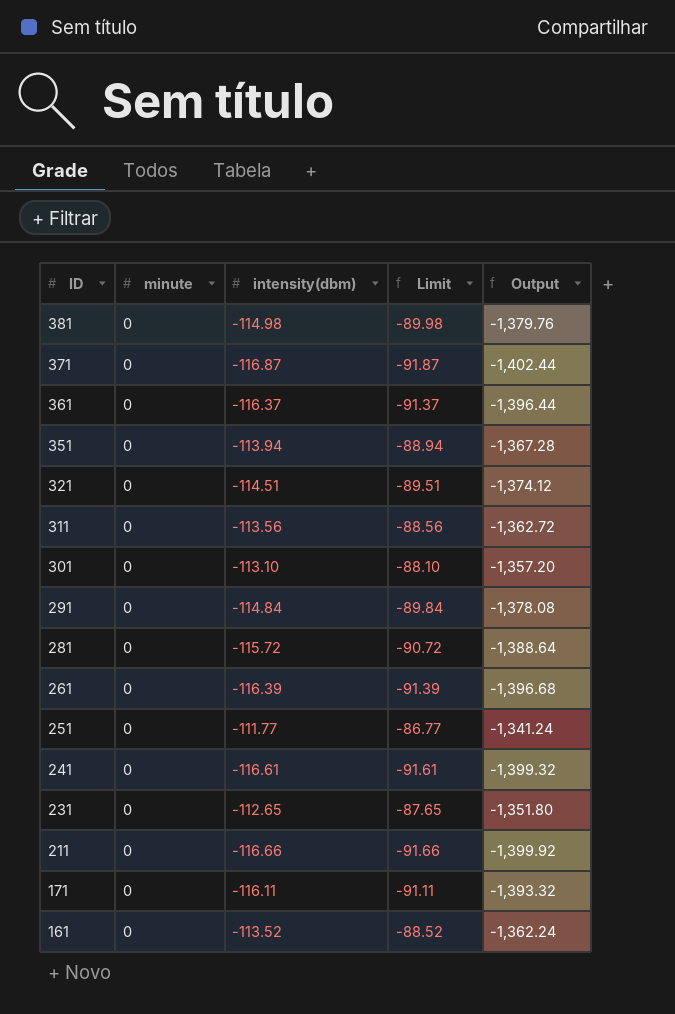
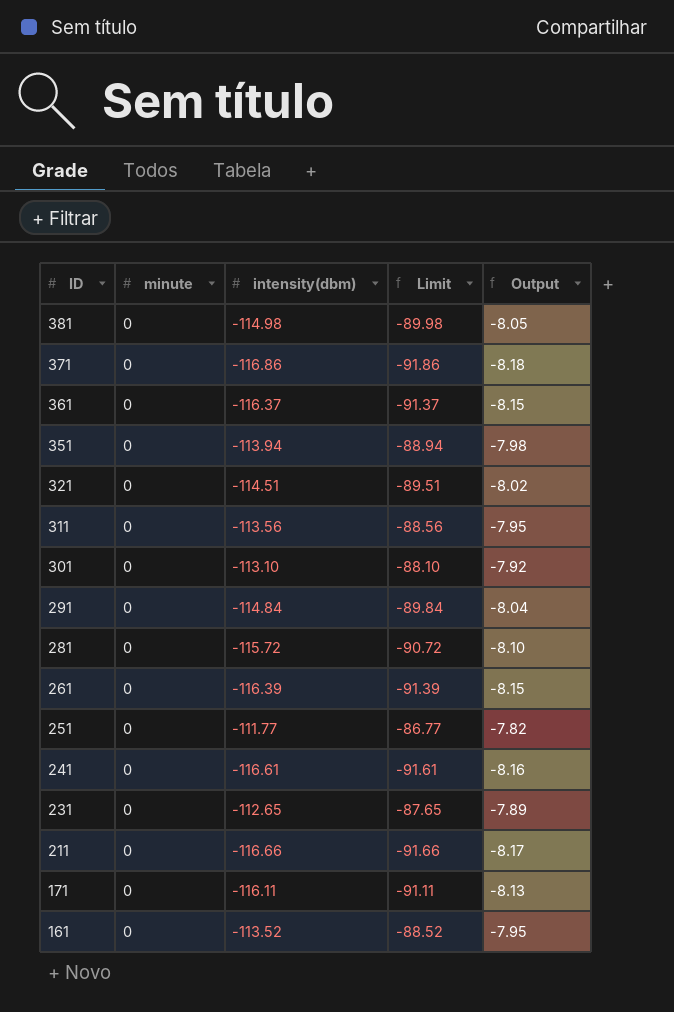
column Output | formula: [intensity(dbm)] * 12 -> [intensity(dbm)] * 0.07
371 | intensity(dbm): -116.87 -> -116.86
371 | Limit: -91.87 -> -91.86

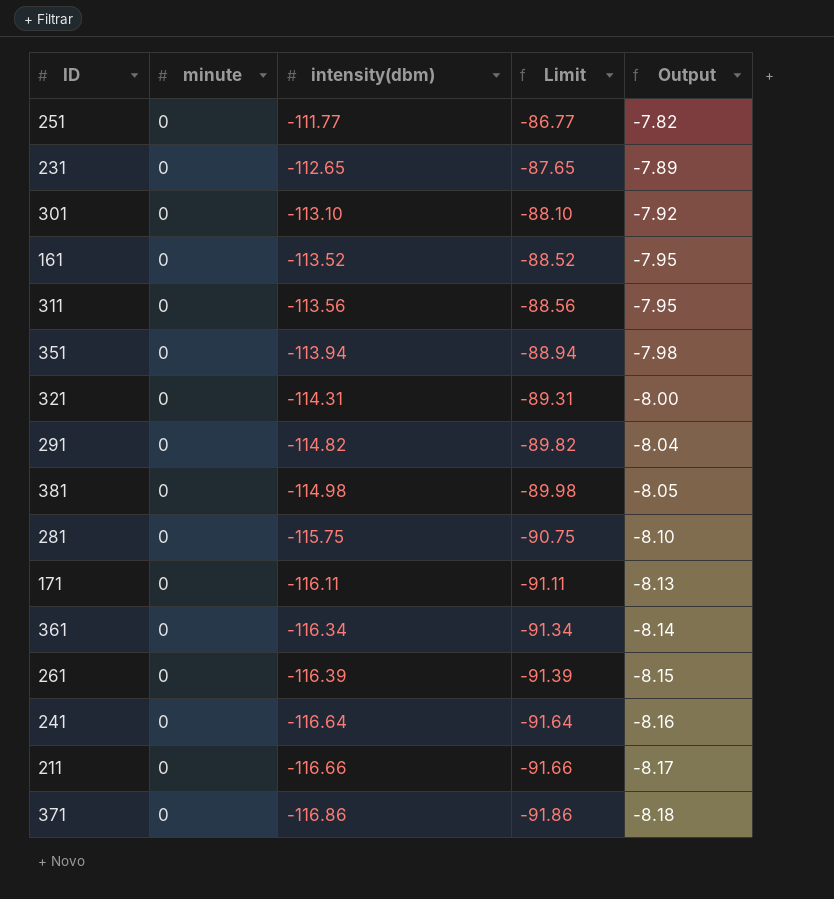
row order: ID descending -> intensity(dbm) descending
321 | intensity(dbm): -114.51 -> -114.31
321 | Limit: -89.51 -> -89.31
321 | Output: -8.02 -> -8.00
291 | intensity(dbm): -114.84 -> -114.82
291 | Limit: -89.84 -> -89.82
281 | intensity(dbm): -115.72 -> -115.75
281 | Limit: -90.72 -> -90.75
361 | intensity(dbm): -116.37 -> -116.34
361 | Limit: -91.37 -> -91.34
361 | Output: -8.15 -> -8.14
241 | intensity(dbm): -116.61 -> -116.64
241 | Limit: -91.61 -> -91.64

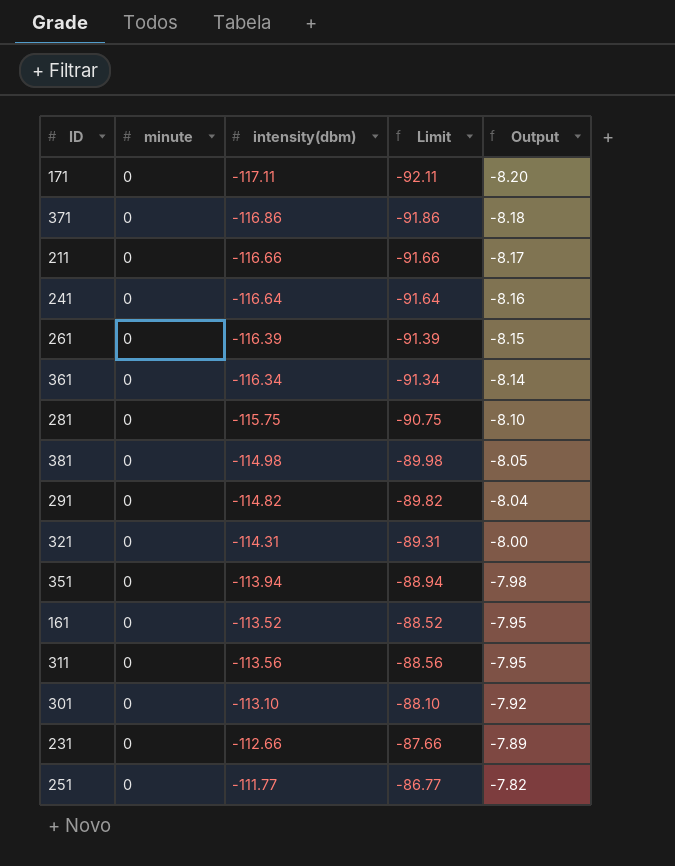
row order: intensity(dbm) descending -> Output ascending
171 | intensity(dbm): -116.11 -> -117.11
171 | Limit: -91.11 -> -92.11
171 | Output: -8.13 -> -8.20
231 | intensity(dbm): -112.65 -> -112.66
231 | Limit: -87.65 -> -87.66

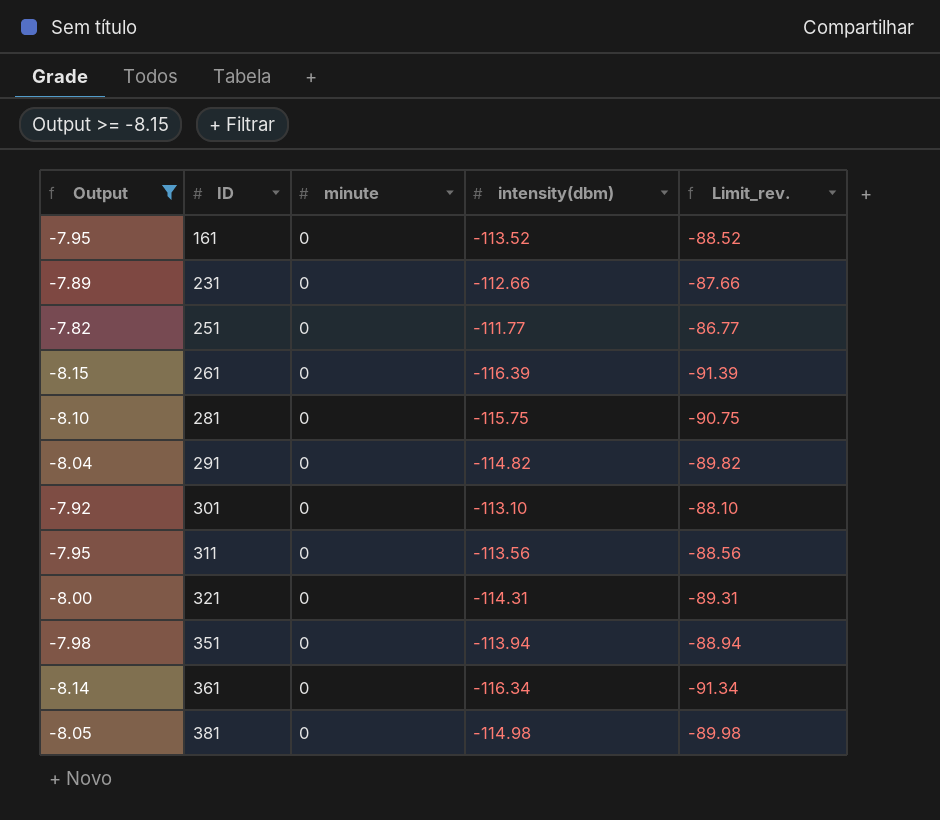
filter: none -> Output >= -8.15
row order: Output ascending -> ID ascending
column Output | position: 5 -> 1
column name: Limit -> Limit_rev.

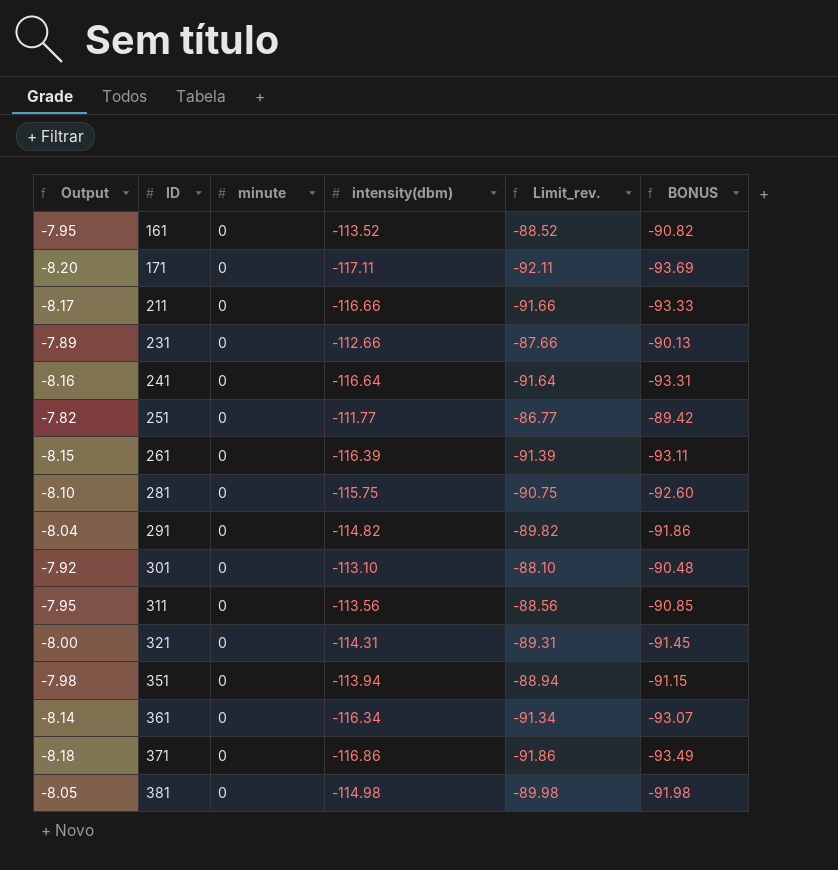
filter: Output >= -8.15 -> none
column BONUS | formula: none -> [intensity(dbm)] * 0.8

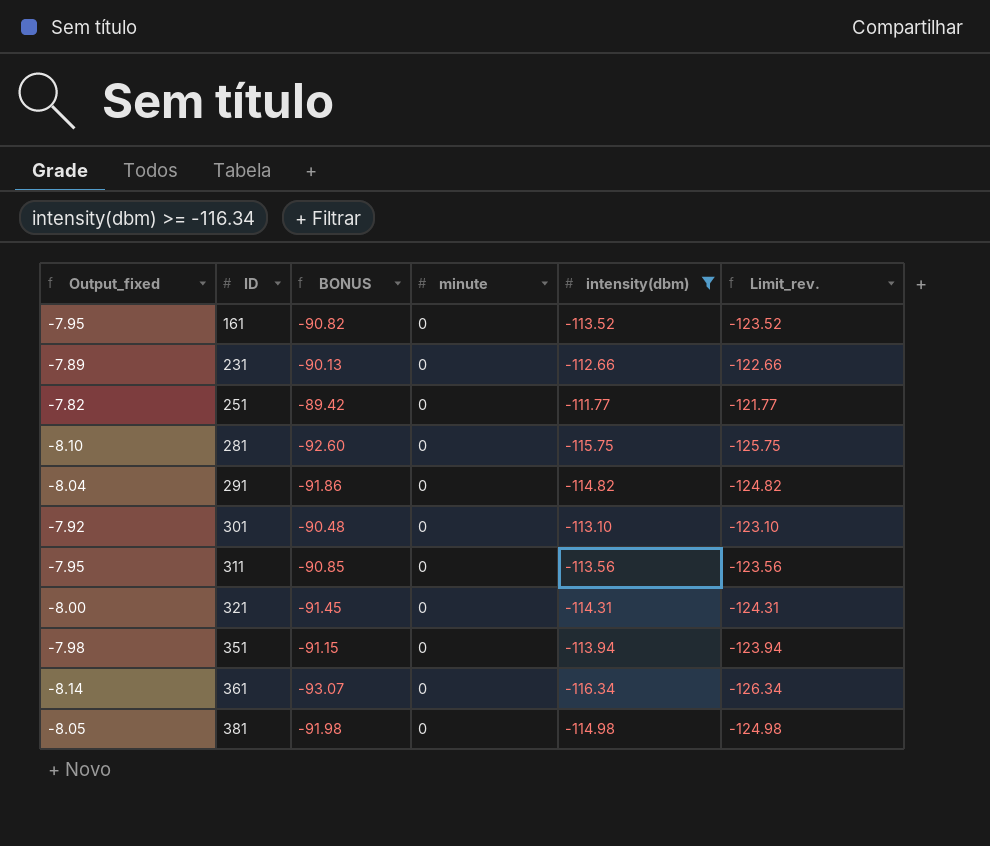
filter: none -> intensity(dbm) >= -116.34
column name: Output -> Output_fixed
column BONUS | position: 6 -> 3
column Limit_rev. | formula: [intensity(dbm)] + 25 -> [intensity(dbm)] - 10

